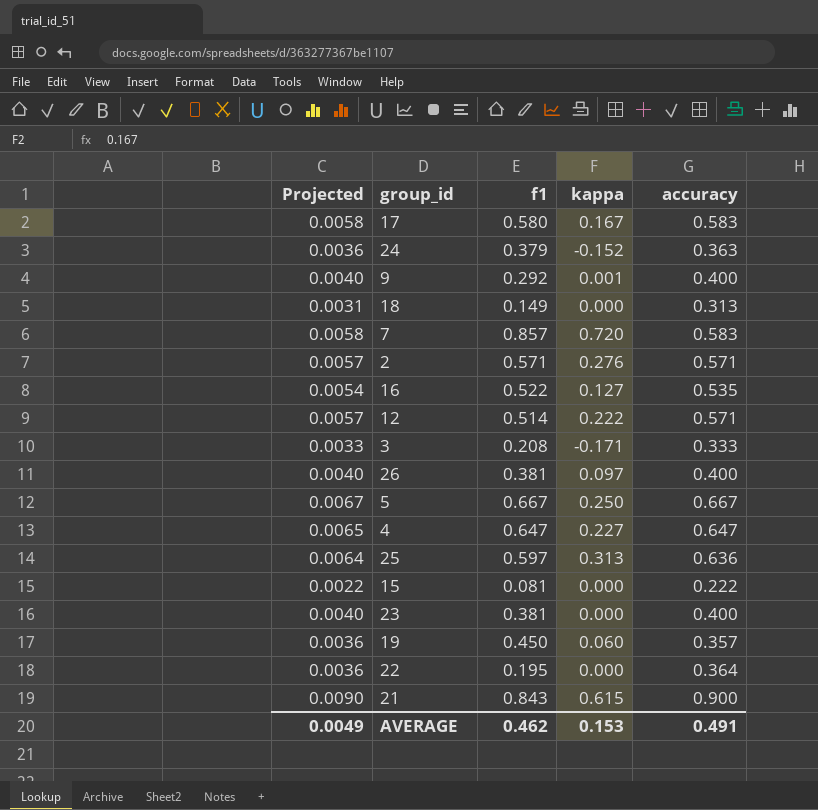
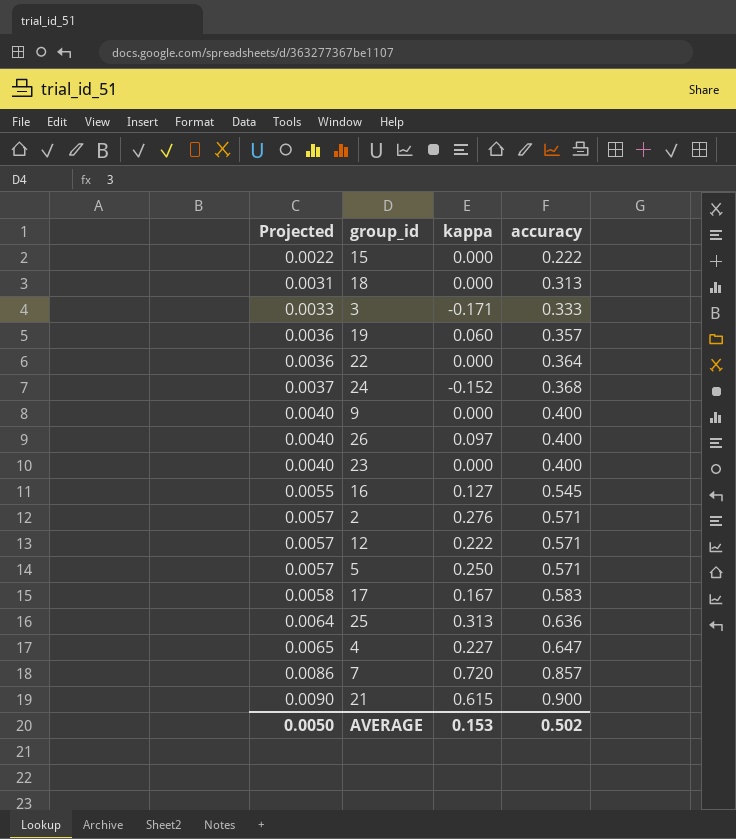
row order: none -> Projected ascending
column f1 | position: 3 -> none
24 | Projected: 0.0036 -> 0.0037
24 | accuracy: 0.363 -> 0.368
9 | kappa: 0.001 -> 0.000
16 | Projected: 0.0054 -> 0.0055
16 | accuracy: 0.535 -> 0.545
5 | Projected: 0.0067 -> 0.0057
5 | accuracy: 0.667 -> 0.571
7 | Projected: 0.0058 -> 0.0086
7 | accuracy: 0.583 -> 0.857
AVERAGE | Projected: 0.0049 -> 0.0050
AVERAGE | accuracy: 0.491 -> 0.502

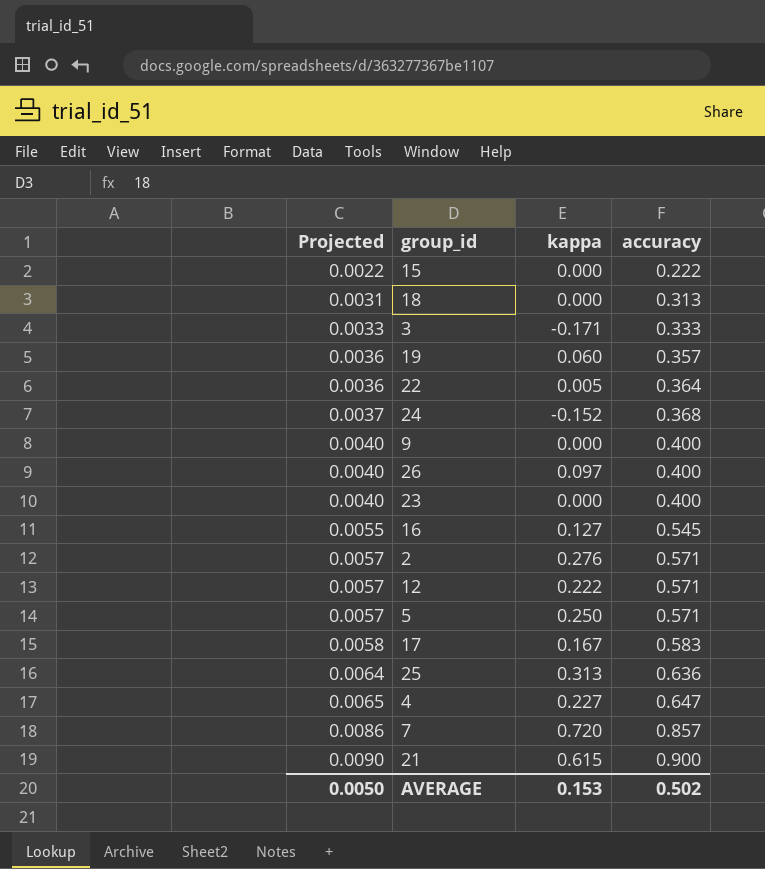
22 | kappa: 0.000 -> 0.005

